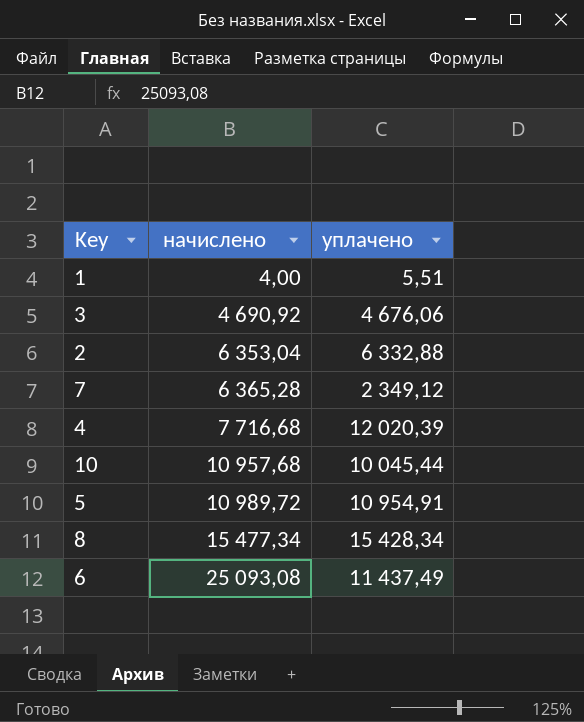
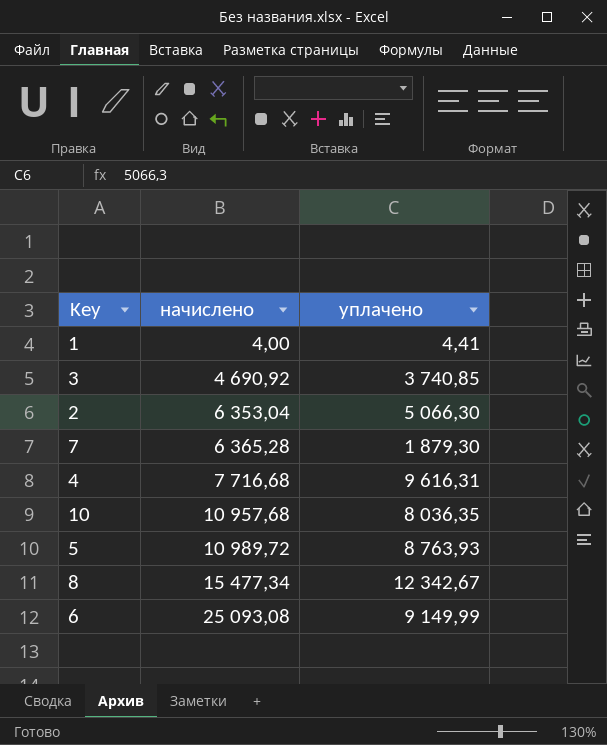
1 | уплачено: 5,51 -> 4,41
3 | уплачено: 4 676,06 -> 3 740,85
2 | уплачено: 6 332,88 -> 5 066,30
7 | уплачено: 2 349,12 -> 1 879,30
4 | уплачено: 12 020,39 -> 9 616,31
10 | уплачено: 10 045,44 -> 8 036,35
5 | уплачено: 10 954,91 -> 8 763,93
8 | уплачено: 15 428,34 -> 12 342,67
6 | уплачено: 11 437,49 -> 9 149,99

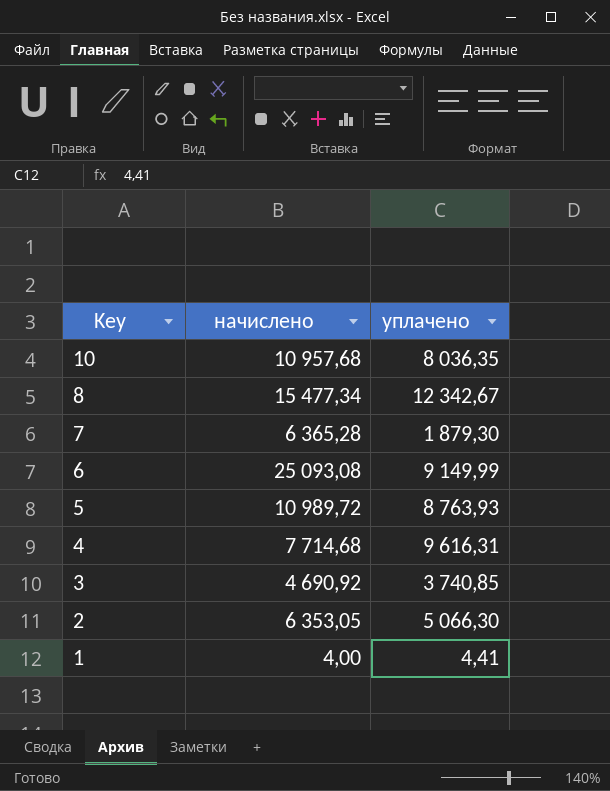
row order: начислено ascending -> Key descending
4 | начислено: 7 716,68 -> 7 714,68
2 | начислено: 6 353,04 -> 6 353,05

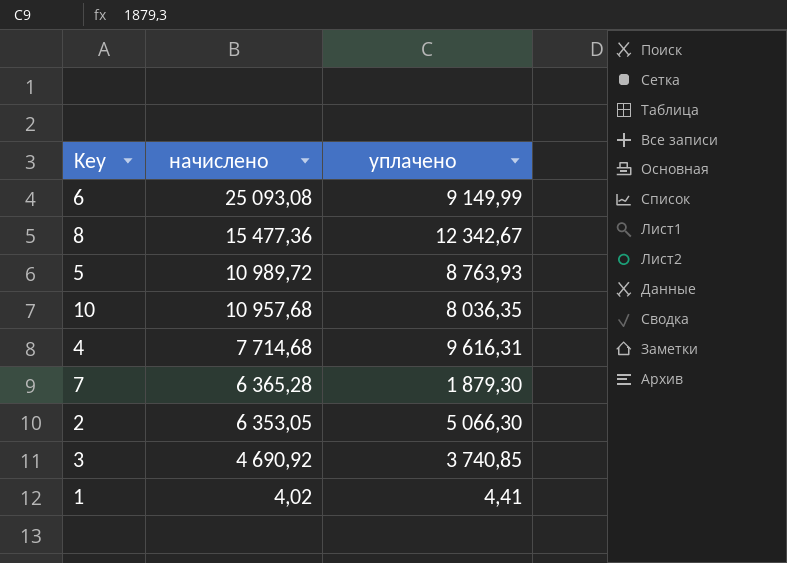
row order: Key descending -> начислено descending
8 | начислено: 15 477,34 -> 15 477,36
1 | начислено: 4,00 -> 4,02

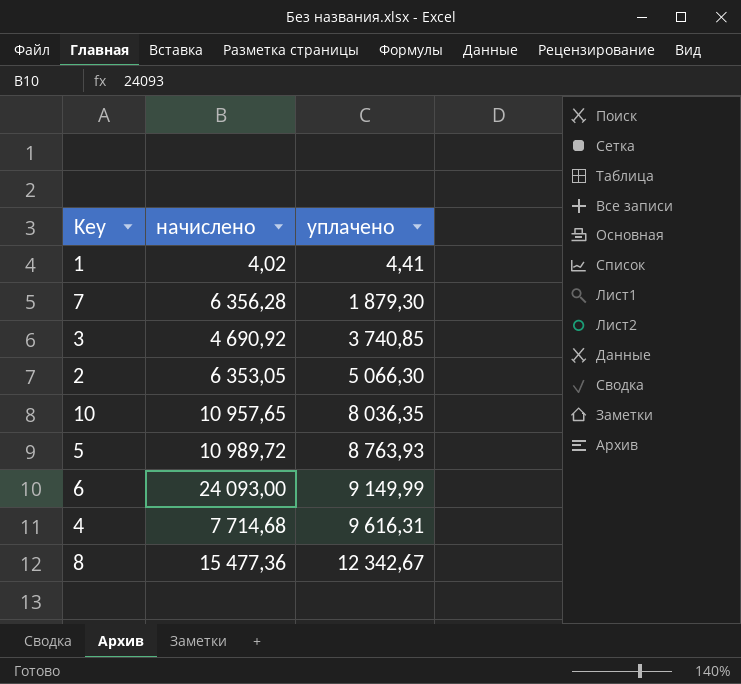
row order: начислено descending -> уплачено ascending
7 | начислено: 6 365,28 -> 6 356,28
10 | начислено: 10 957,68 -> 10 957,65
6 | начислено: 25 093,08 -> 24 093,00

